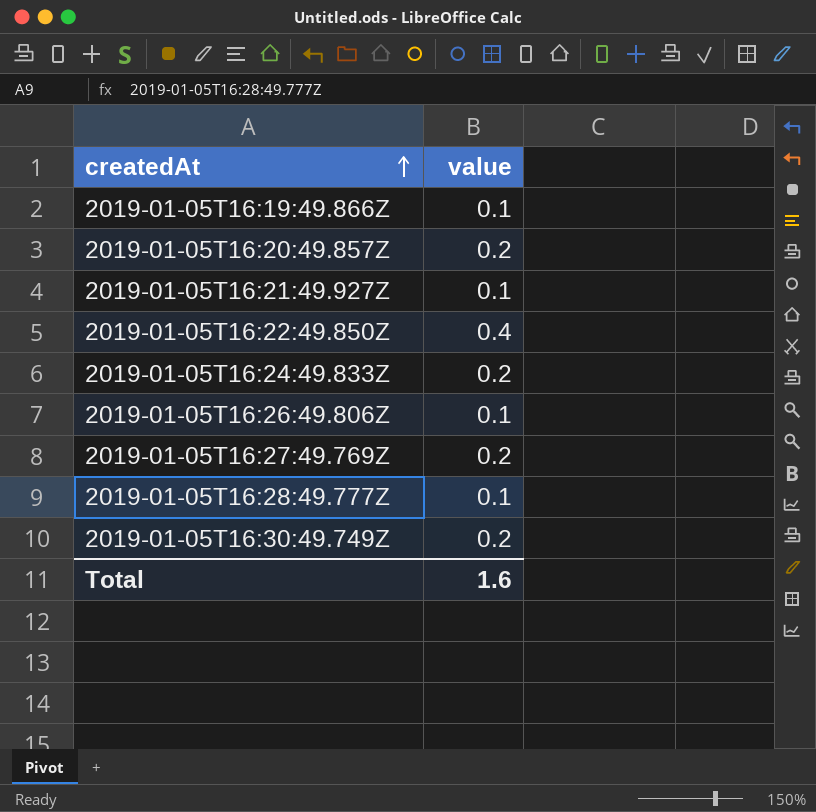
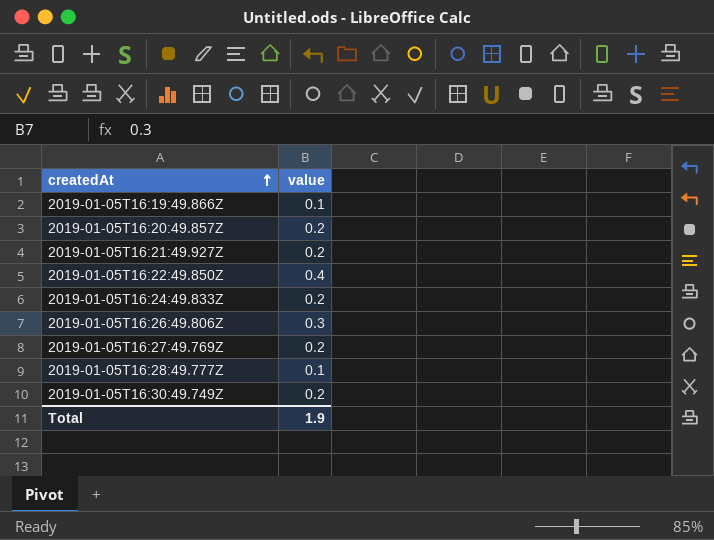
2019-01-05T16:21:49.927Z | value: 0.1 -> 0.2
2019-01-05T16:26:49.806Z | value: 0.1 -> 0.3
Total | value: 1.6 -> 1.9

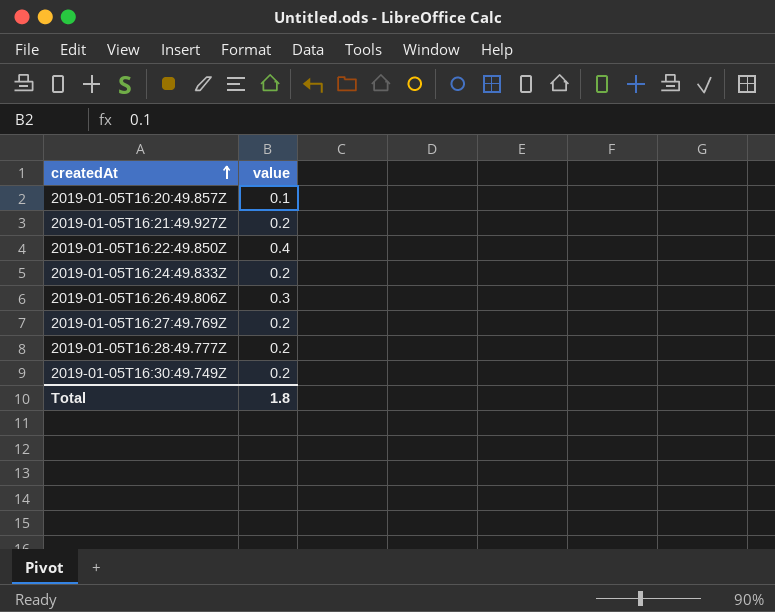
row 2019-01-05T16:19:49.866Z: 0.1 -> none
2019-01-05T16:20:49.857Z | value: 0.2 -> 0.1
2019-01-05T16:28:49.777Z | value: 0.1 -> 0.2
Total | value: 1.9 -> 1.8

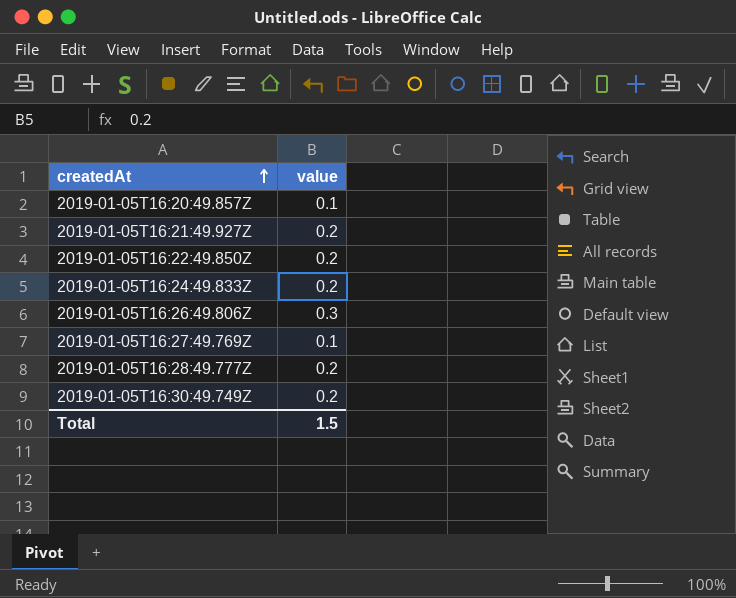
2019-01-05T16:22:49.850Z | value: 0.4 -> 0.2
2019-01-05T16:27:49.769Z | value: 0.2 -> 0.1
Total | value: 1.8 -> 1.5

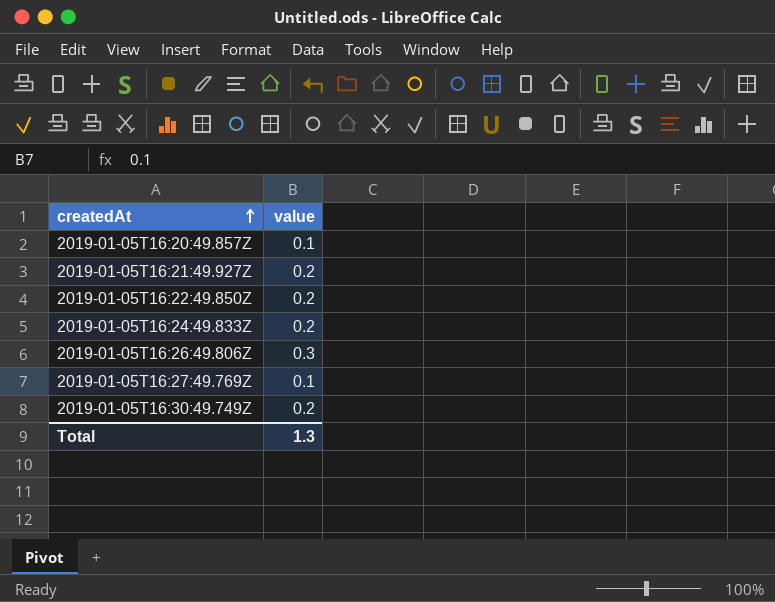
row 2019-01-05T16:28:49.777Z: 0.2 -> none
Total | value: 1.5 -> 1.3

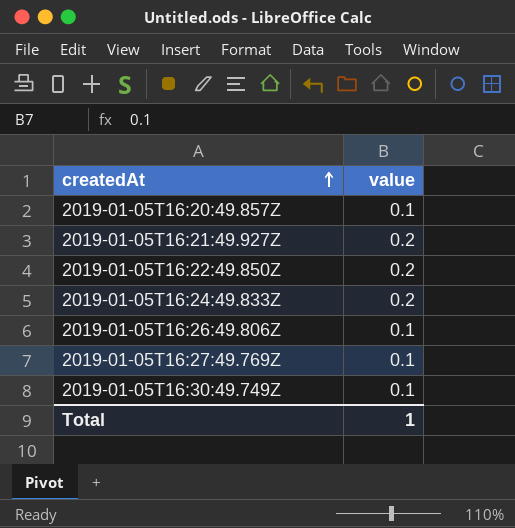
2019-01-05T16:26:49.806Z | value: 0.3 -> 0.1
2019-01-05T16:30:49.749Z | value: 0.2 -> 0.1
Total | value: 1.3 -> 1

